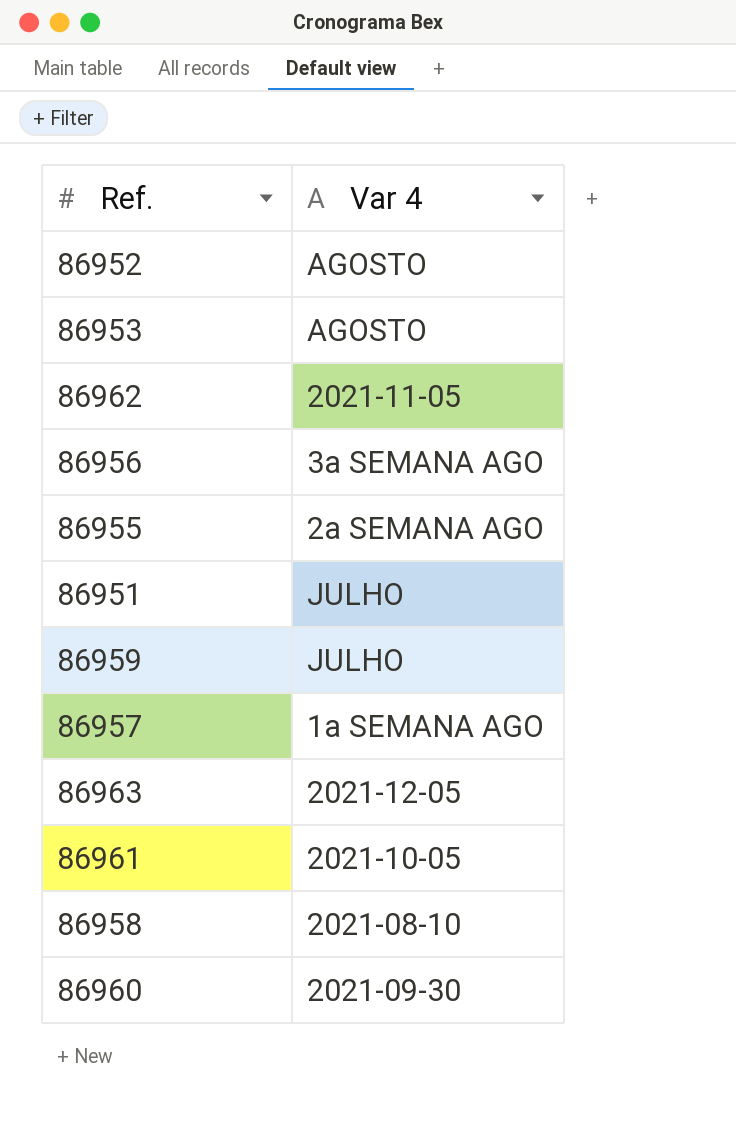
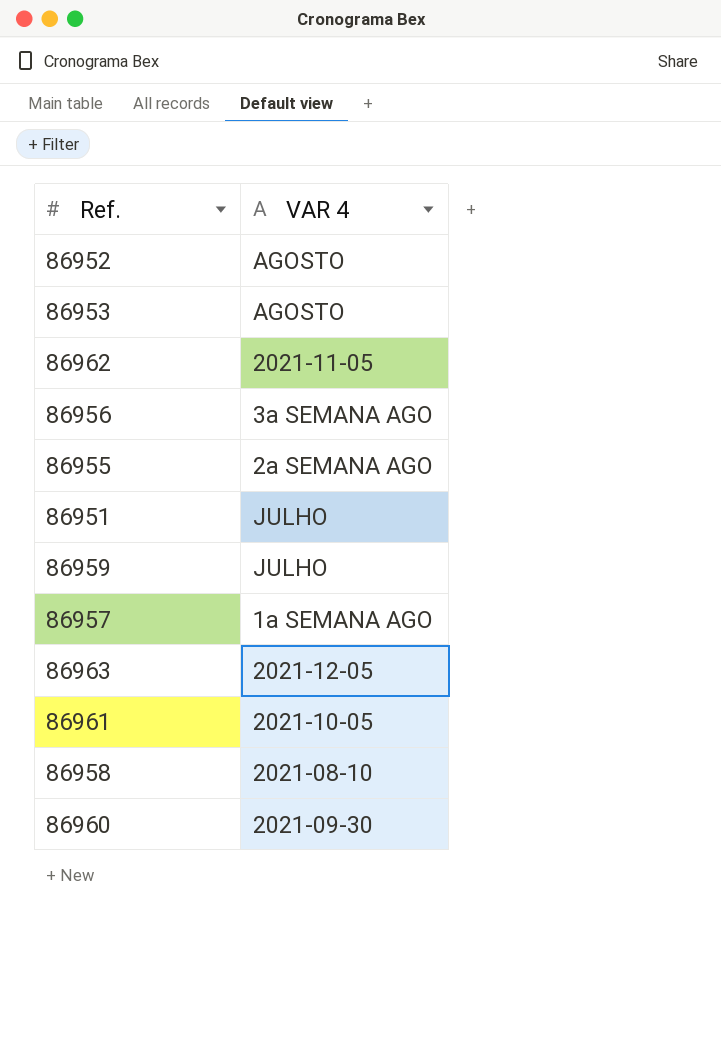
column name: Var 4 -> VAR 4

